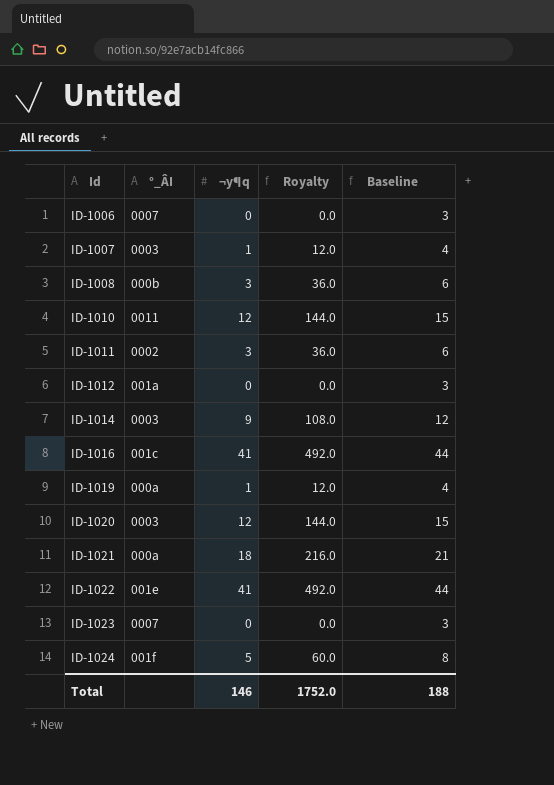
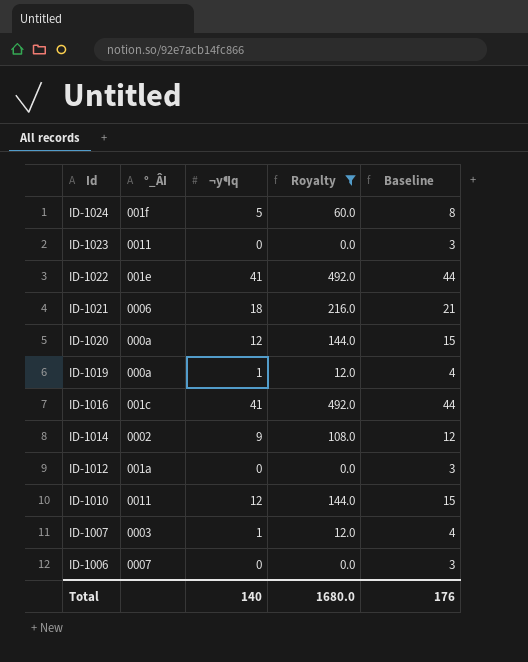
filter: none -> Royalty != 36.0
row order: Id ascending -> Id descending
ID-1023 | °_ÂI: 0007 -> 0011
ID-1021 | °_ÂI: 000a -> 0006
ID-1020 | °_ÂI: 0003 -> 000a
ID-1014 | °_ÂI: 0003 -> 0002
Total | ¬y¶q: 146 -> 140
Total | Royalty: 1752.0 -> 1680.0
Total | Baseline: 188 -> 176

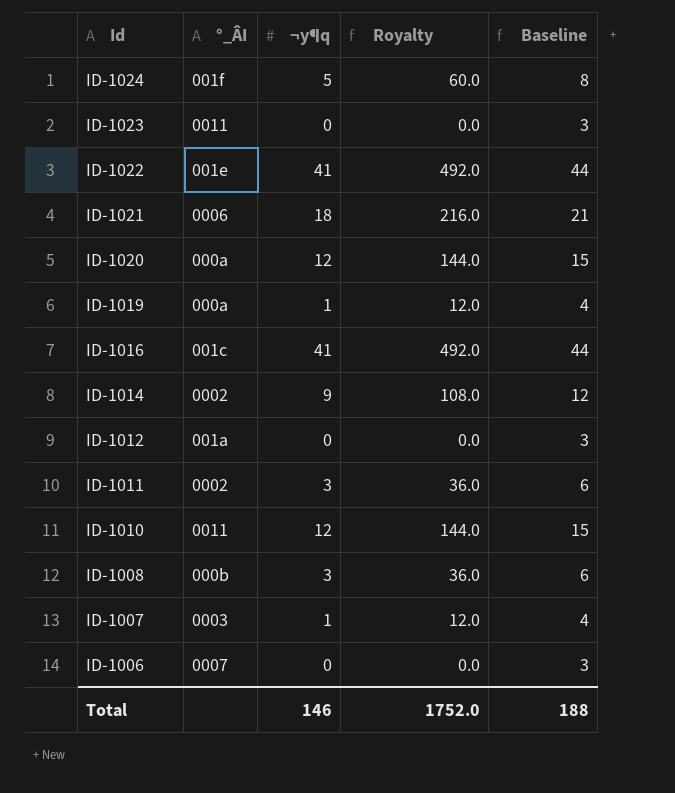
filter: Royalty != 36.0 -> none
Total | ¬y¶q: 140 -> 146
Total | Royalty: 1680.0 -> 1752.0
Total | Baseline: 176 -> 188

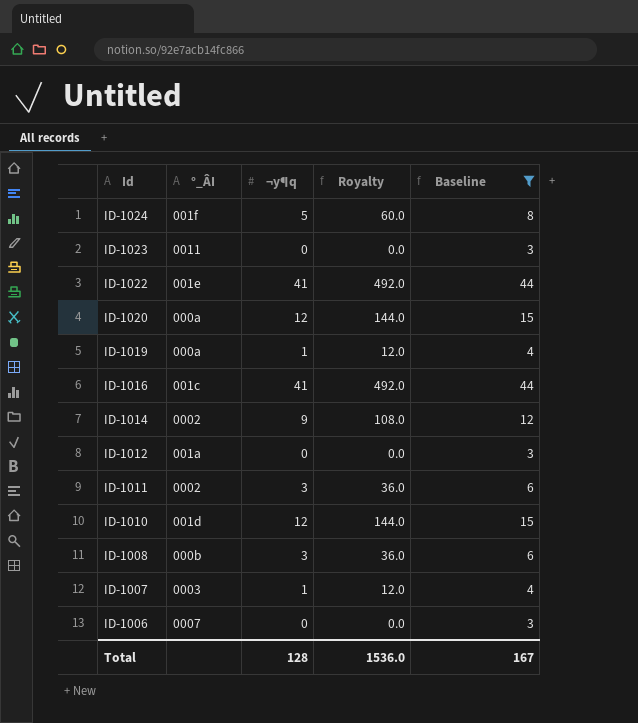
filter: none -> Baseline != 21
ID-1010 | °_ÂI: 0011 -> 001d
Total | ¬y¶q: 146 -> 128
Total | Royalty: 1752.0 -> 1536.0
Total | Baseline: 188 -> 167

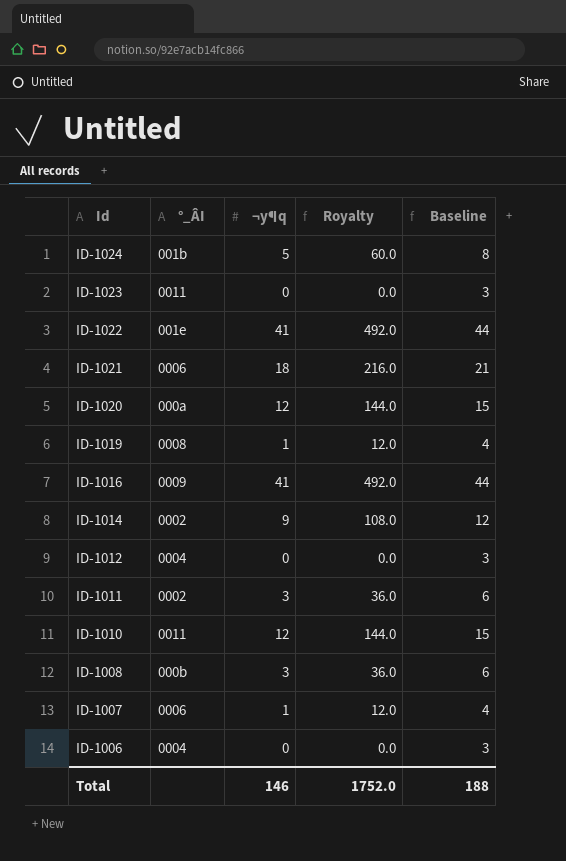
filter: Baseline != 21 -> none
ID-1024 | °_ÂI: 001f -> 001b
ID-1019 | °_ÂI: 000a -> 0008
ID-1016 | °_ÂI: 001c -> 0009
ID-1012 | °_ÂI: 001a -> 0004
ID-1010 | °_ÂI: 001d -> 0011
ID-1007 | °_ÂI: 0003 -> 0006
ID-1006 | °_ÂI: 0007 -> 0004
Total | ¬y¶q: 128 -> 146
Total | Royalty: 1536.0 -> 1752.0
Total | Baseline: 167 -> 188

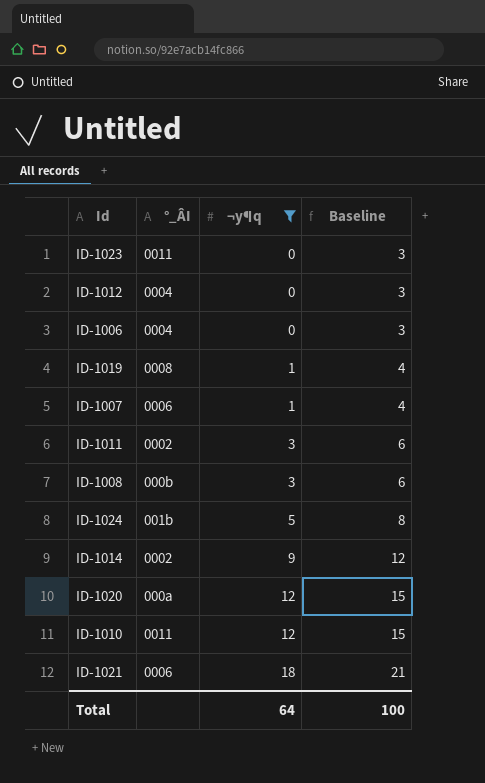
filter: none -> ¬y¶q != 41
row order: Id descending -> ¬y¶q ascending
column Royalty | formula: [¬y¶q] * 12 -> none
Total | ¬y¶q: 146 -> 64
Total | Baseline: 188 -> 100

